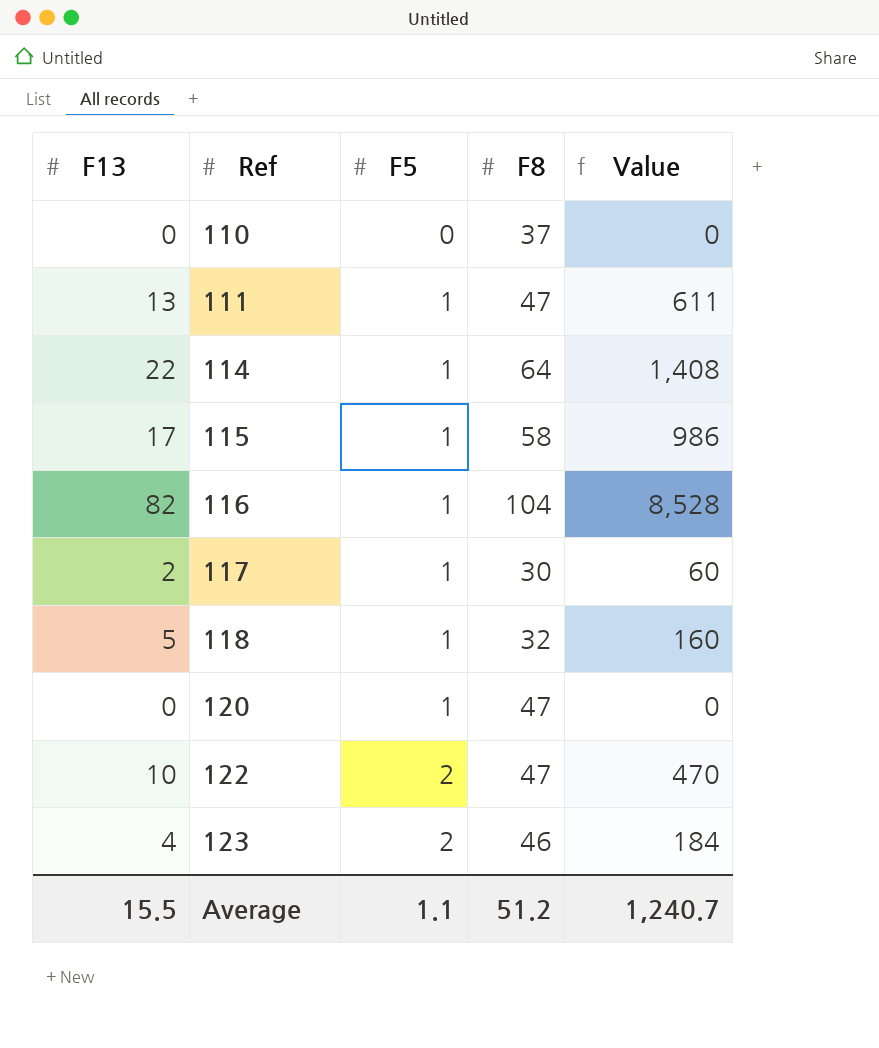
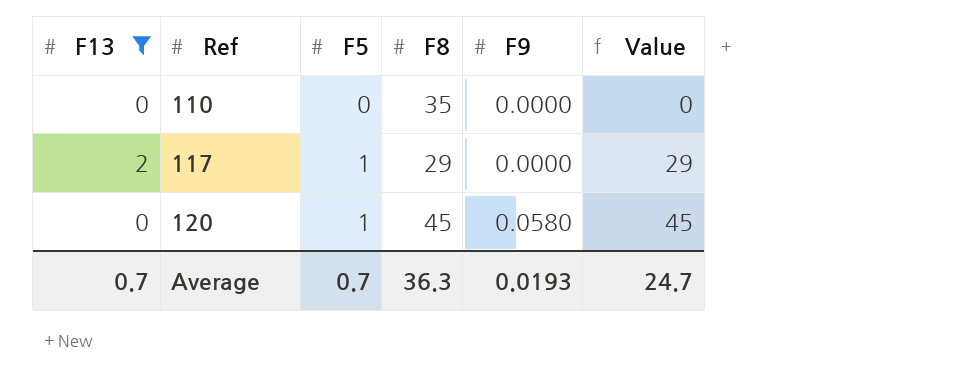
filter: none -> F13 <= 2
column F9 | position: none -> 5
column Value | formula: [F13] * [F8] -> [F5] * [F8]
110 | F8: 37 -> 35
117 | F8: 30 -> 29
120 | F8: 47 -> 45
Average | F13: 15.5 -> 0.7
Average | F5: 1.1 -> 0.7
Average | F8: 51.2 -> 36.3
Average | Value: 1,240.7 -> 24.7

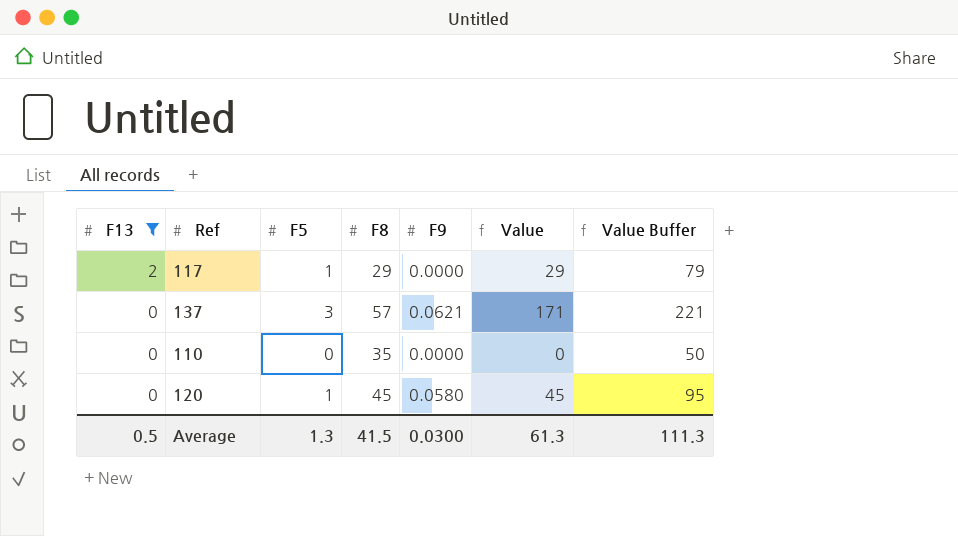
row order: Ref ascending -> F13 descending
column Value Buffer | formula: none -> [Value] + 50
row 137: none -> 0 | 3 | 57 | 0.0621 | 171 | 221
Average | F13: 0.7 -> 0.5
Average | F5: 0.7 -> 1.3
Average | F8: 36.3 -> 41.5
Average | F9: 0.0193 -> 0.0300
Average | Value: 24.7 -> 61.3

